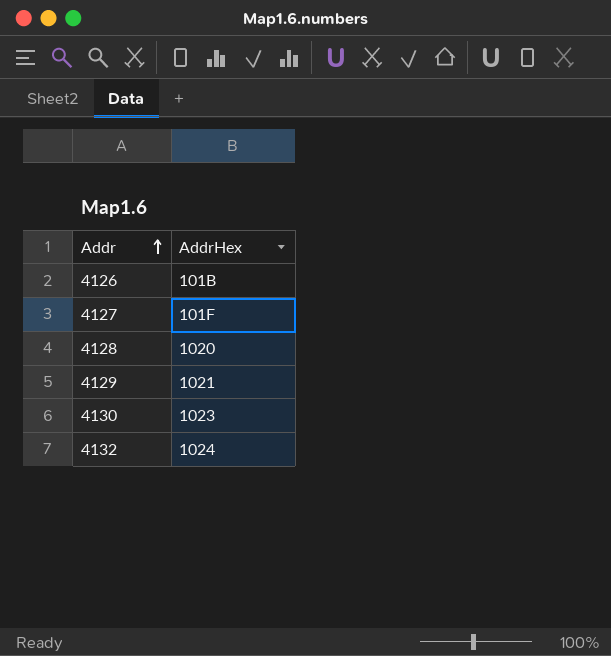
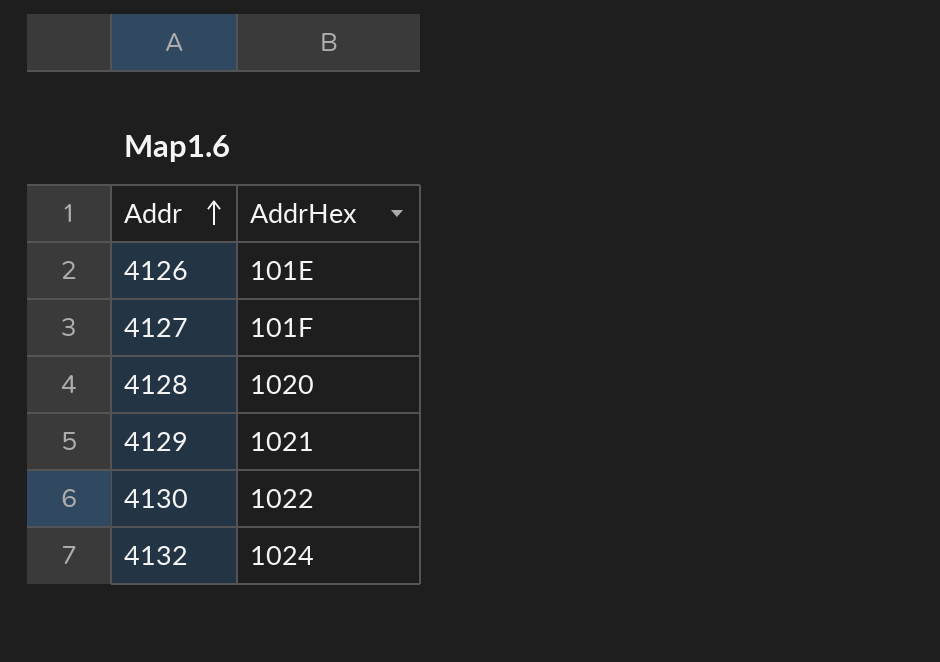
4126 | AddrHex: 101B -> 101E
4130 | AddrHex: 1023 -> 1022

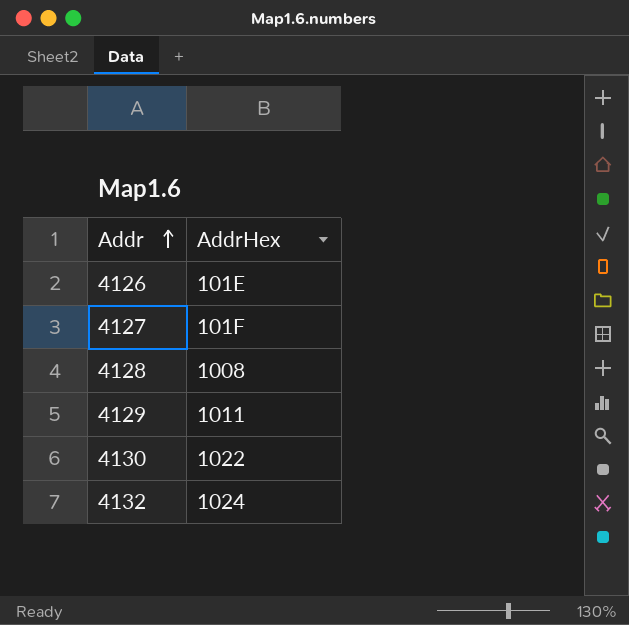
4128 | AddrHex: 1020 -> 1008
4129 | AddrHex: 1021 -> 1011

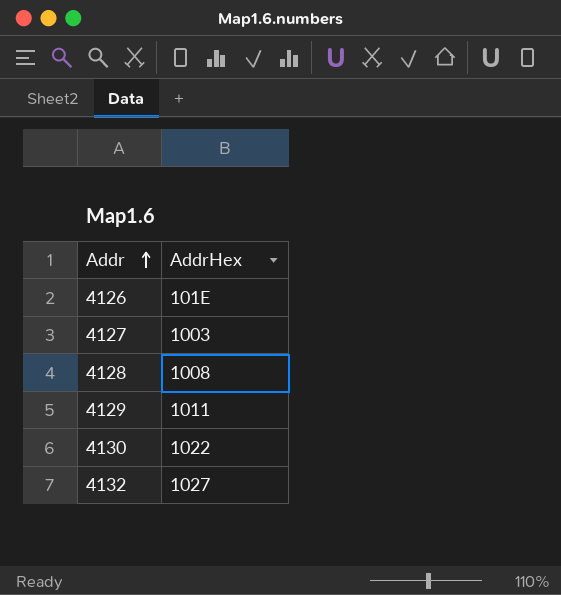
4127 | AddrHex: 101F -> 1003
4132 | AddrHex: 1024 -> 1027

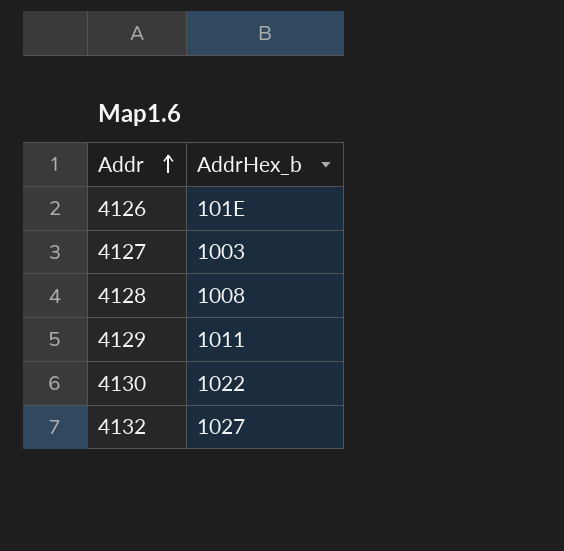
column name: AddrHex -> AddrHex_b

